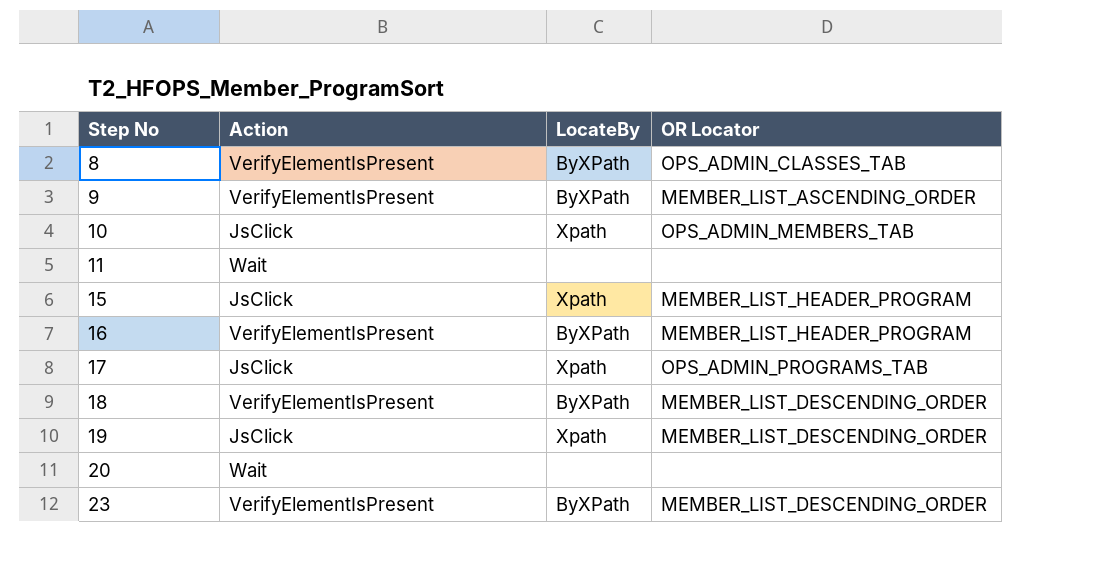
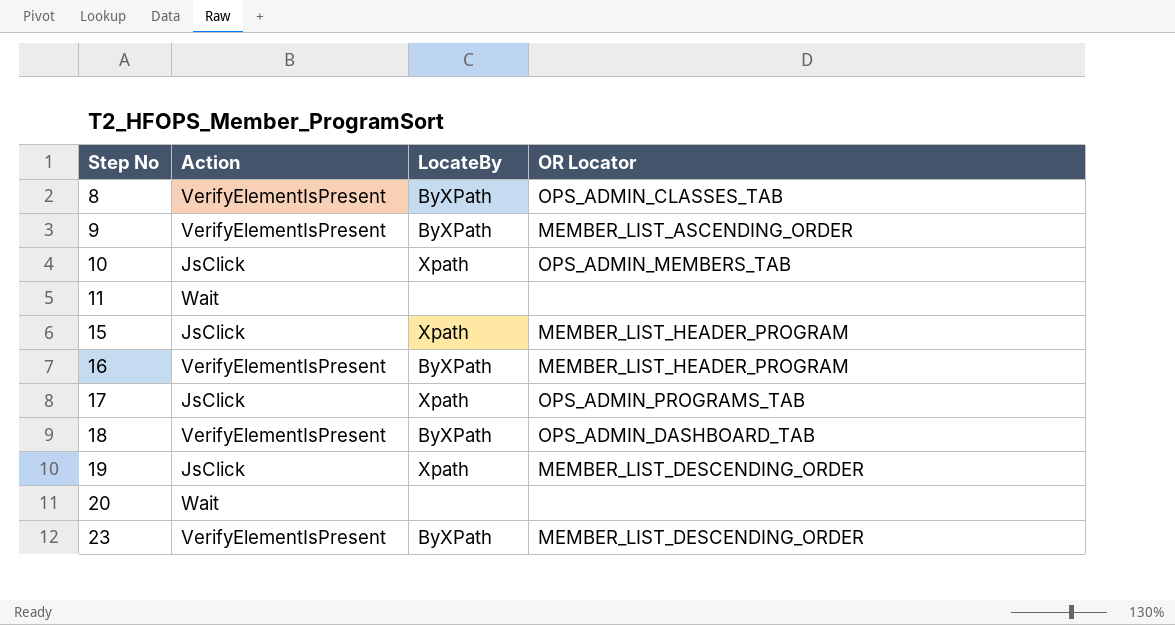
18 | OR Locator: MEMBER_LIST_DESCENDING_ORDER -> OPS_ADMIN_DASHBOARD_TAB

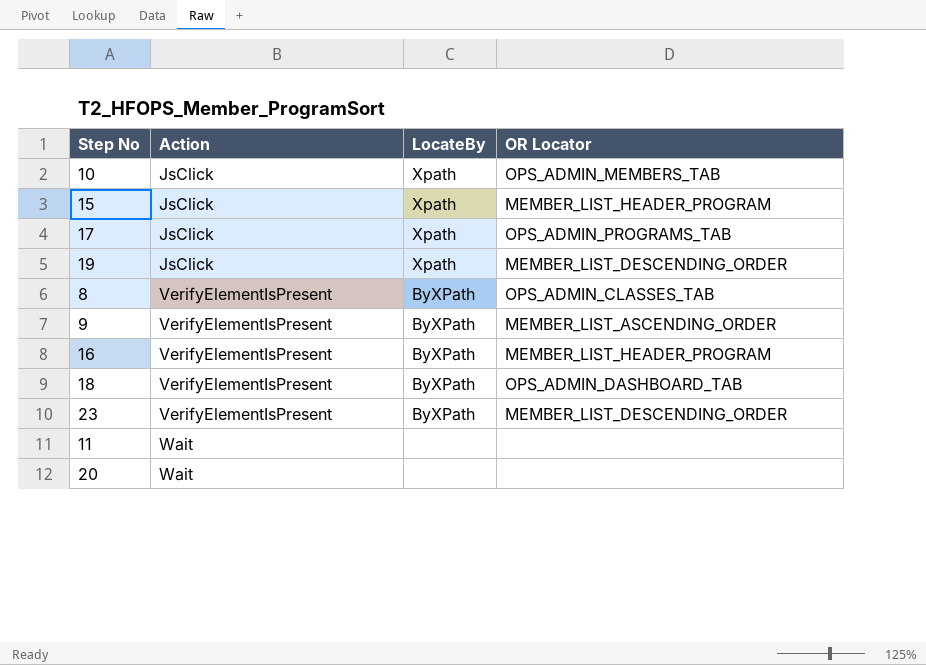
row order: Step No ascending -> Action ascending

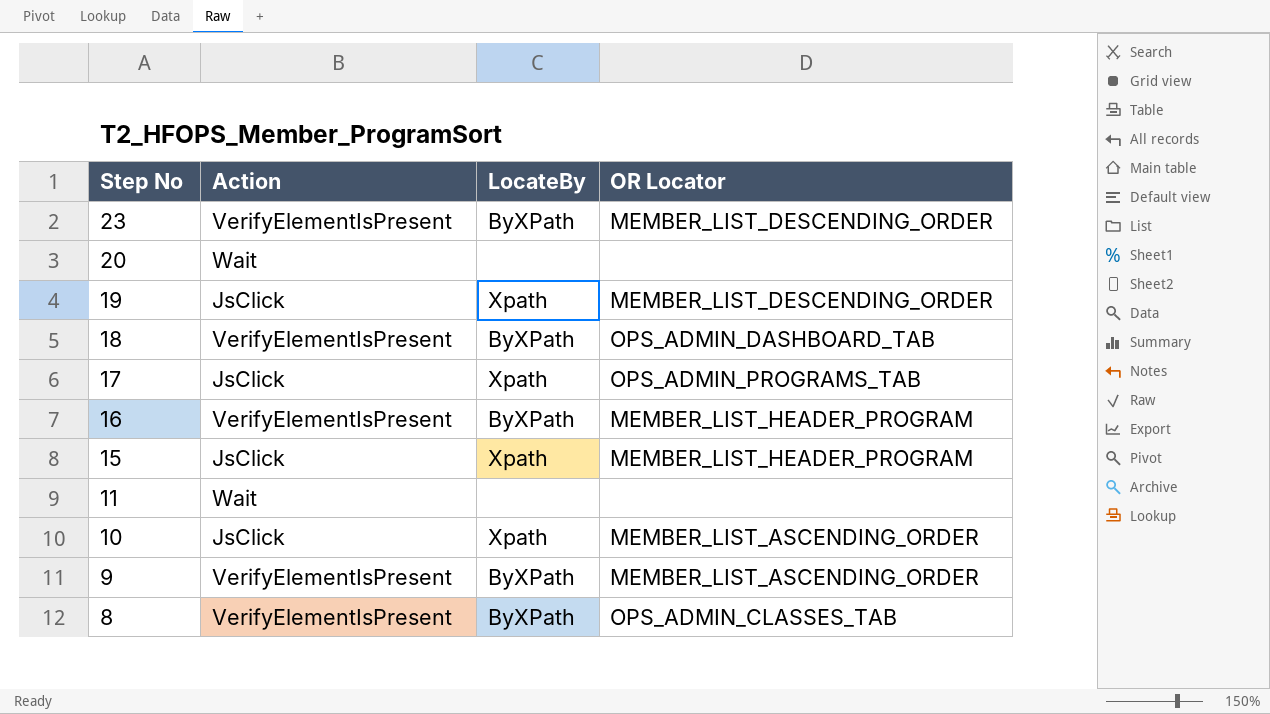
row order: Action ascending -> Step No descending
10 | OR Locator: OPS_ADMIN_MEMBERS_TAB -> MEMBER_LIST_ASCENDING_ORDER

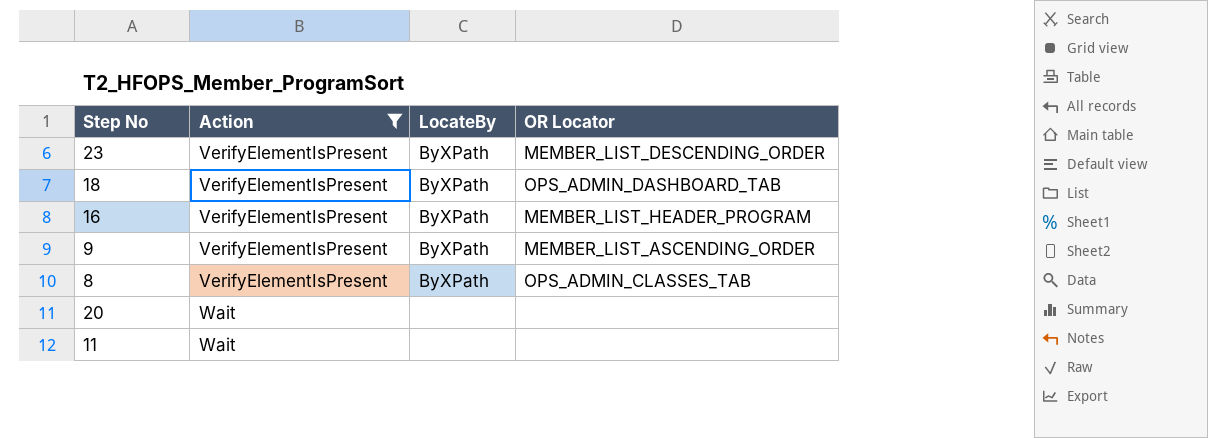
filter: none -> Action != JsClick
row order: Step No descending -> Action ascending

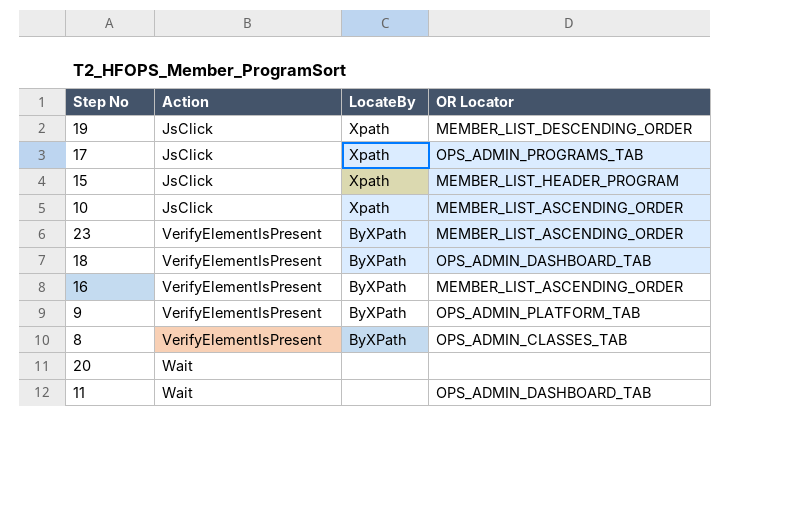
filter: Action != JsClick -> none
23 | OR Locator: MEMBER_LIST_DESCENDING_ORDER -> MEMBER_LIST_ASCENDING_ORDER
16 | OR Locator: MEMBER_LIST_HEADER_PROGRAM -> MEMBER_LIST_ASCENDING_ORDER
9 | OR Locator: MEMBER_LIST_ASCENDING_ORDER -> OPS_ADMIN_PLATFORM_TAB
11 | OR Locator: none -> OPS_ADMIN_DASHBOARD_TAB

